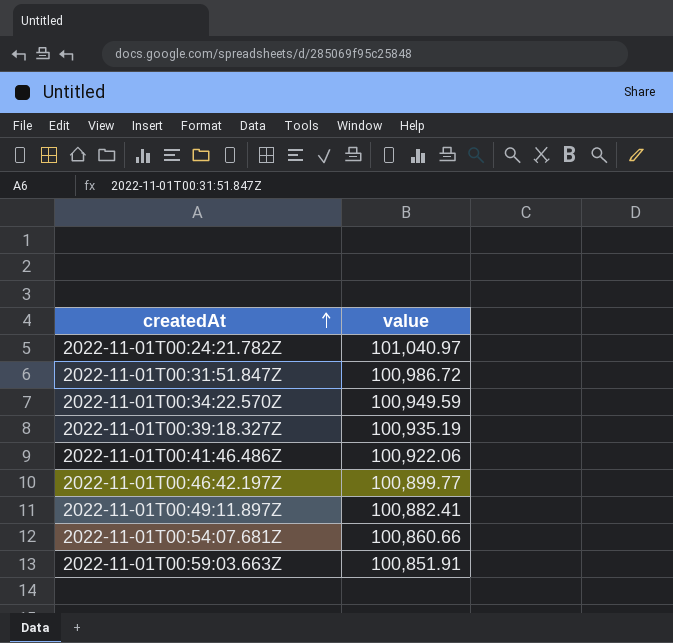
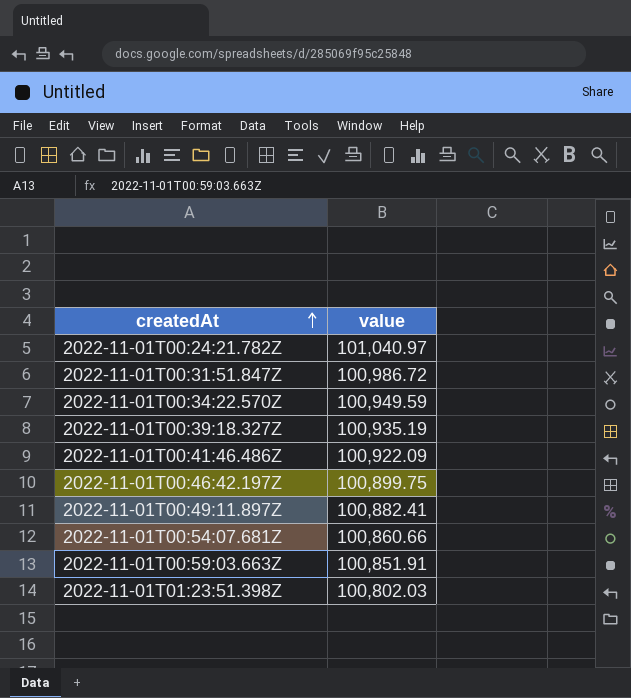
2022-11-01T00:41:46.486Z | value: 100,922.06 -> 100,922.09
2022-11-01T00:46:42.197Z | value: 100,899.77 -> 100,899.75
row 2022-11-01T01:23:51.398Z: none -> 100,802.03

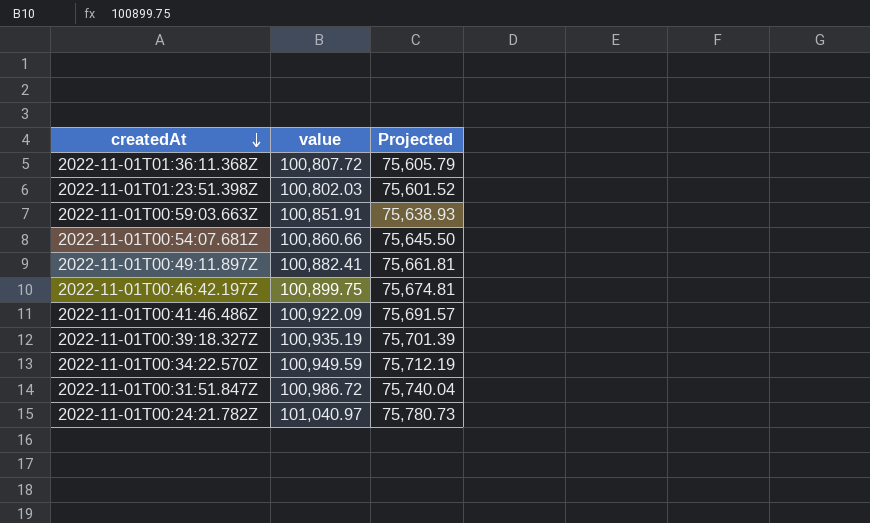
row order: createdAt ascending -> createdAt descending
column Projected | formula: none -> [value] * 0.75
row 2022-11-01T01:36:11.368Z: none -> 100,807.72 | 75,605.79

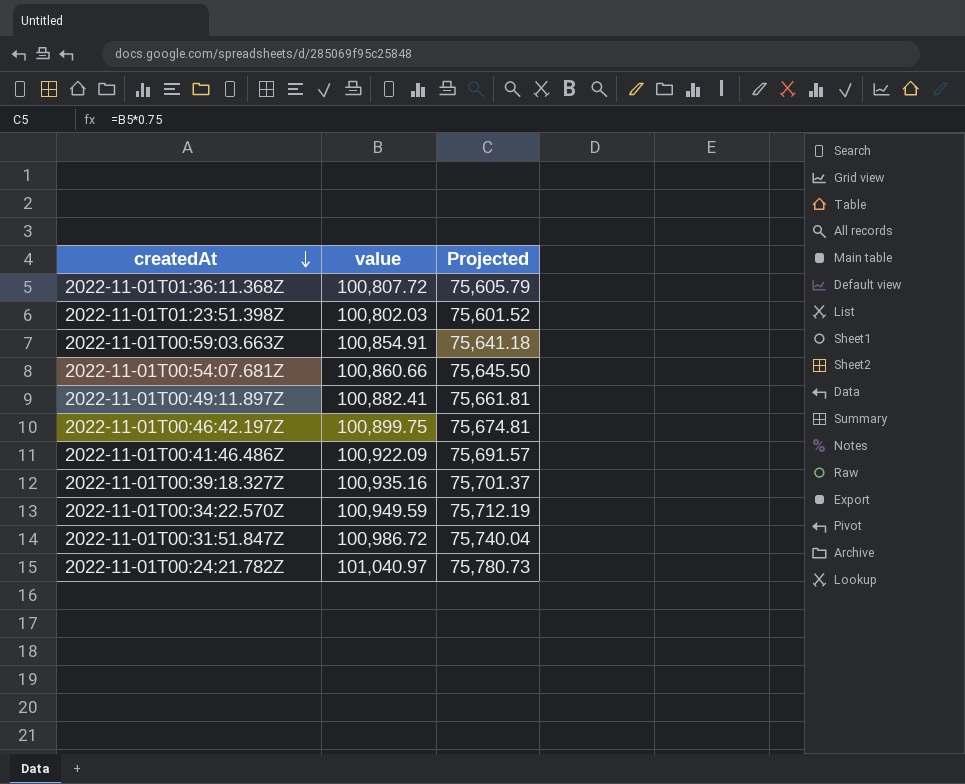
2022-11-01T00:59:03.663Z | value: 100,851.91 -> 100,854.91
2022-11-01T00:59:03.663Z | Projected: 75,638.93 -> 75,641.18
2022-11-01T00:39:18.327Z | value: 100,935.19 -> 100,935.16
2022-11-01T00:39:18.327Z | Projected: 75,701.39 -> 75,701.37

